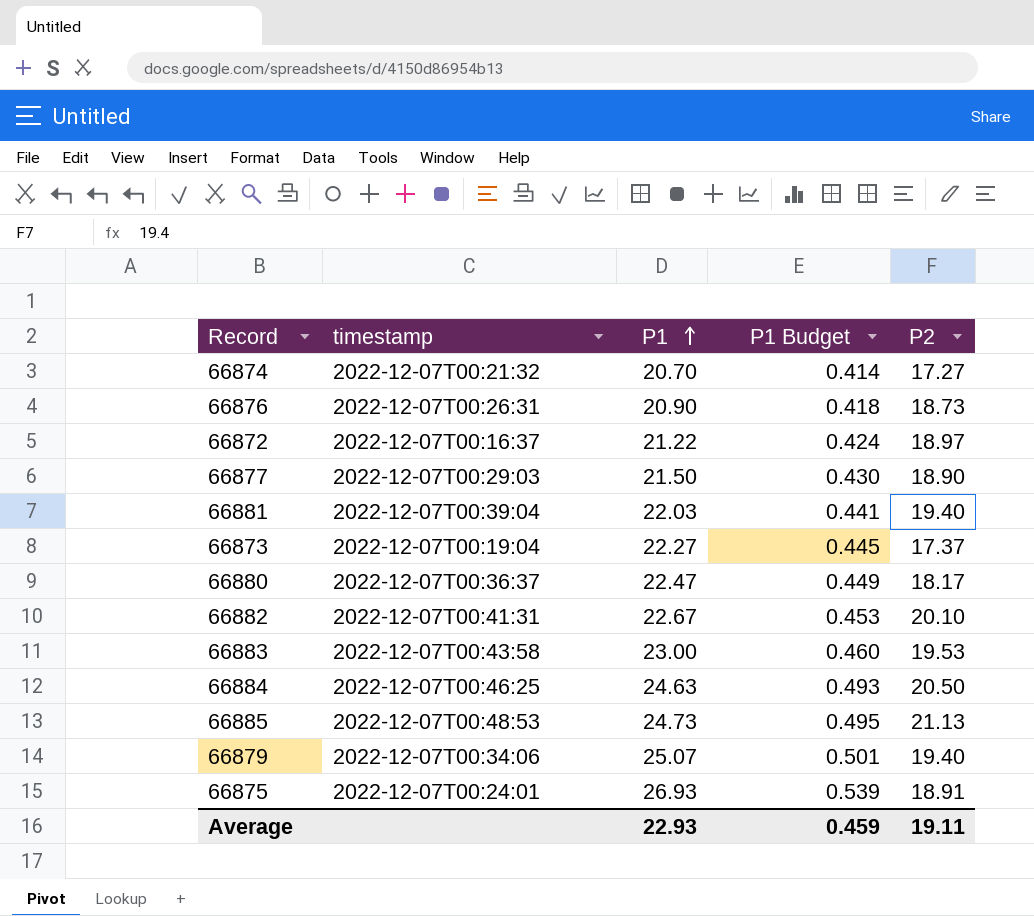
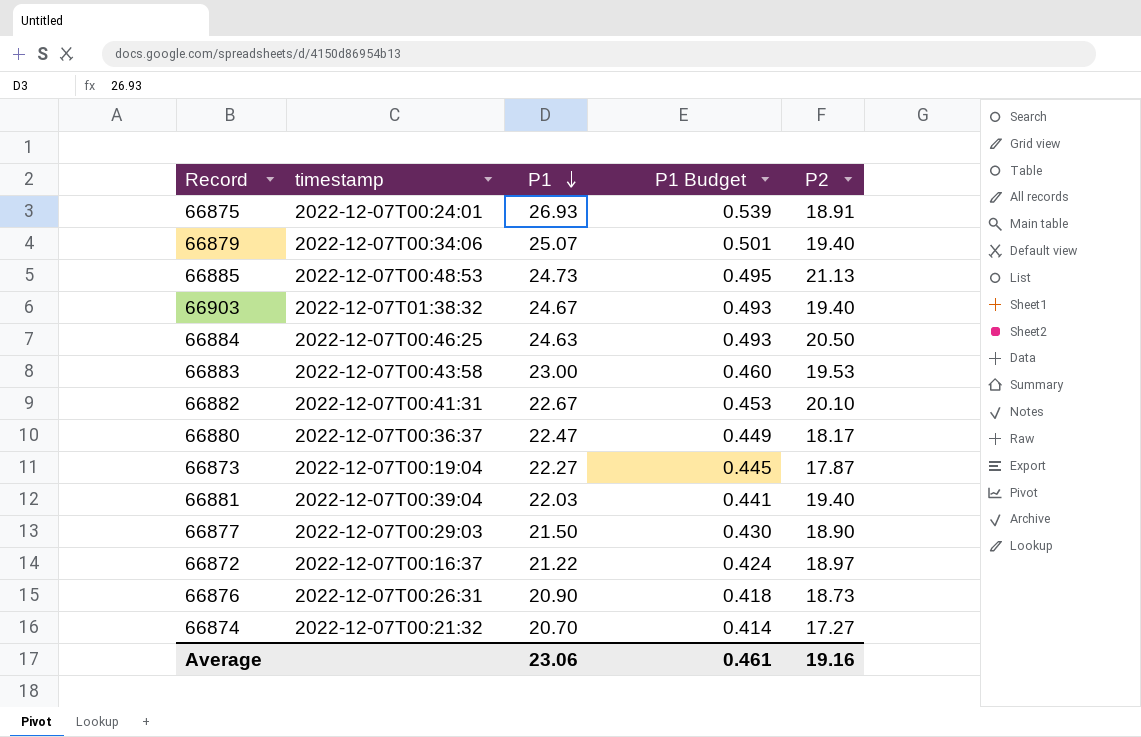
row order: P1 ascending -> P1 descending
row 66903: none -> 2022-12-07T01:38:32 | 24.67 | 0.493 | 19.40
66873 | P2: 17.37 -> 17.87
Average | P1: 22.93 -> 23.06
Average | P1 Budget: 0.459 -> 0.461
Average | P2: 19.11 -> 19.16

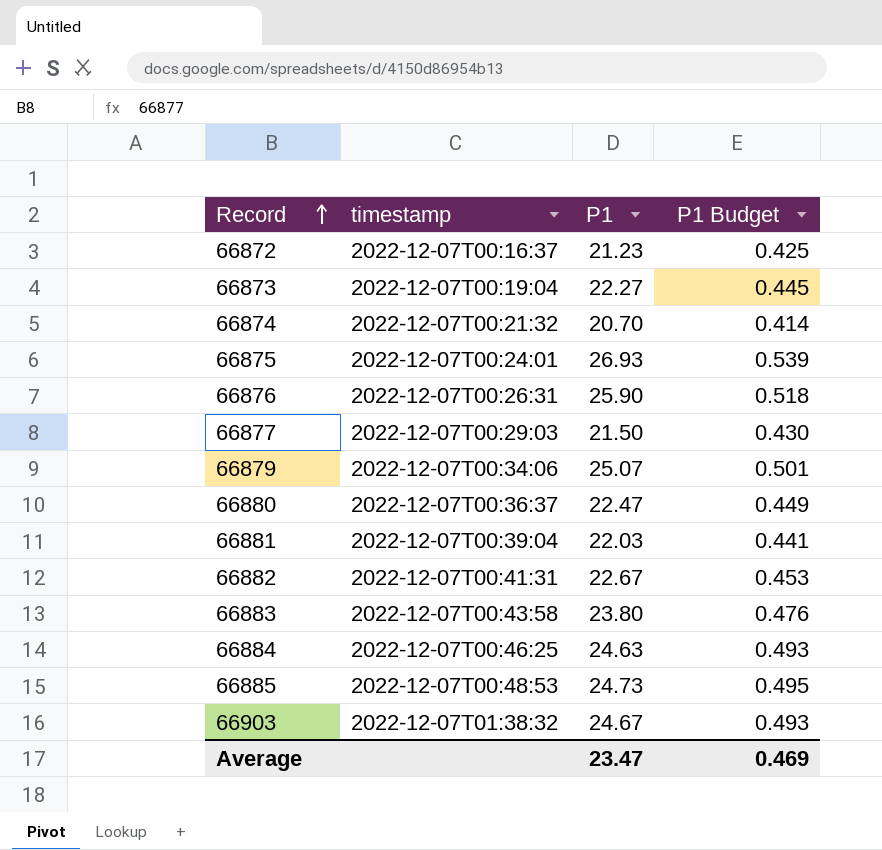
row order: P1 descending -> Record ascending
column P2 | position: 5 -> none
66872 | P1: 21.22 -> 21.23
66872 | P1 Budget: 0.424 -> 0.425
66876 | P1: 20.90 -> 25.90
66876 | P1 Budget: 0.418 -> 0.518
66883 | P1: 23.00 -> 23.80
66883 | P1 Budget: 0.460 -> 0.476
Average | P1: 23.06 -> 23.47
Average | P1 Budget: 0.461 -> 0.469

